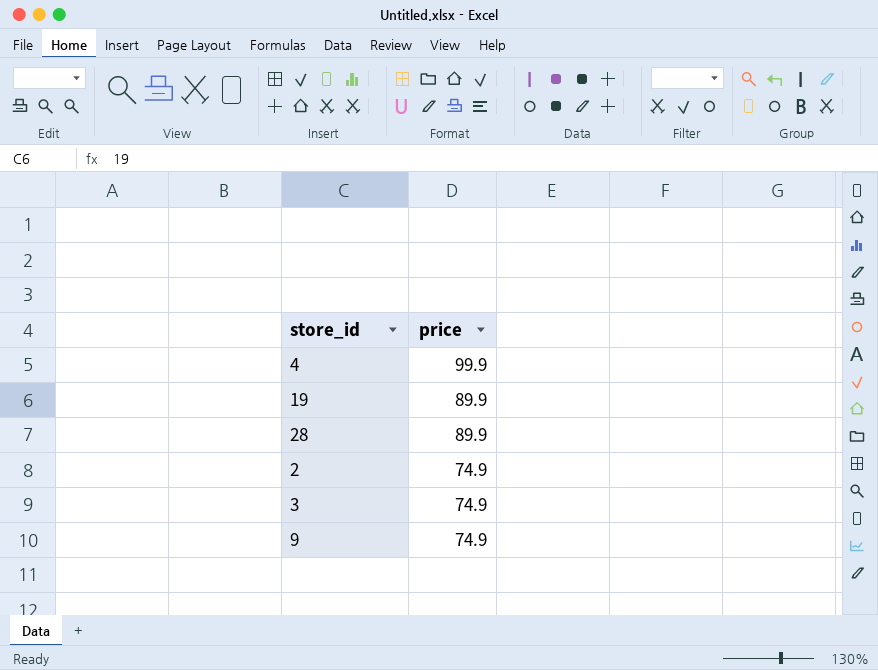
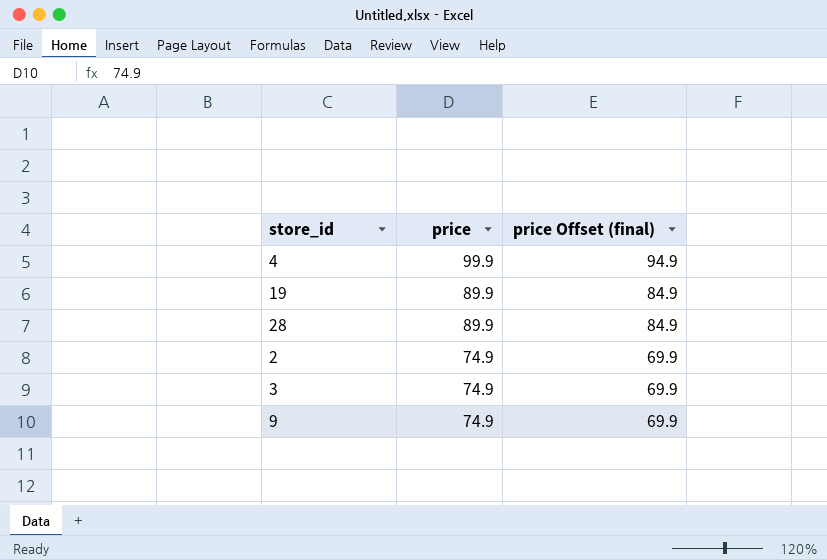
column price Offset (final) | formula: none -> [price] - 5

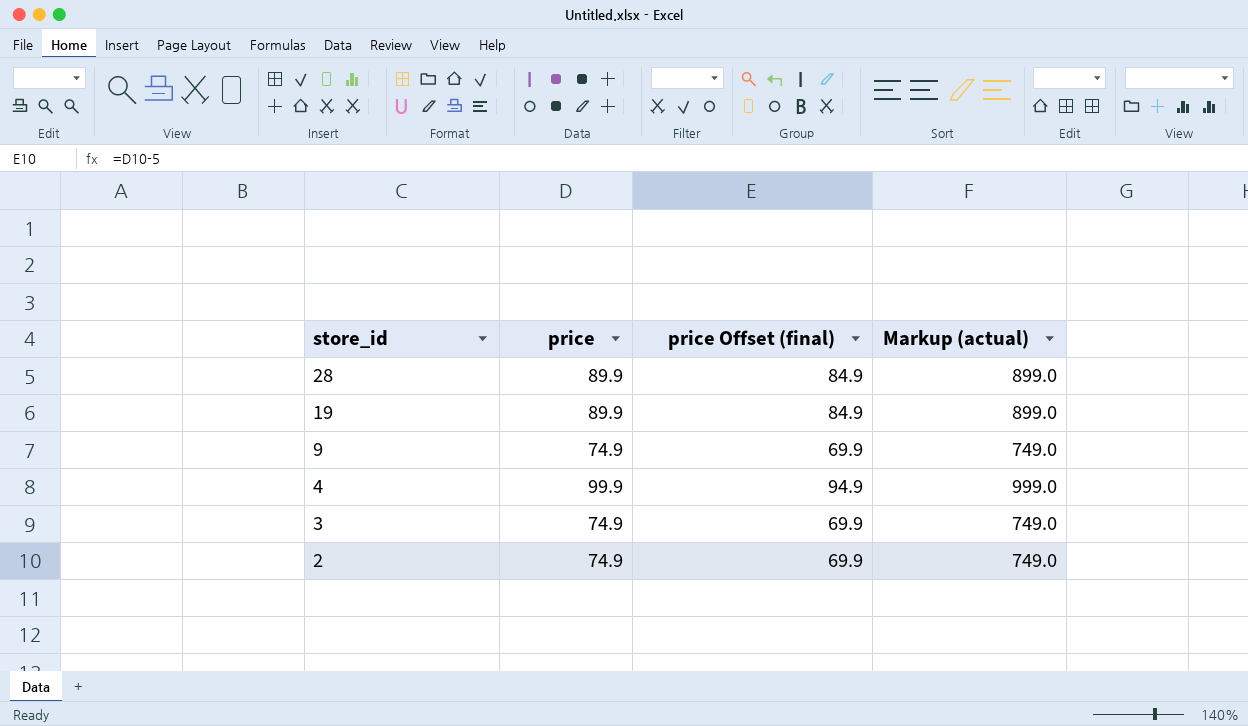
row order: price descending -> store_id descending
column Markup (actual) | formula: none -> [price] * 10

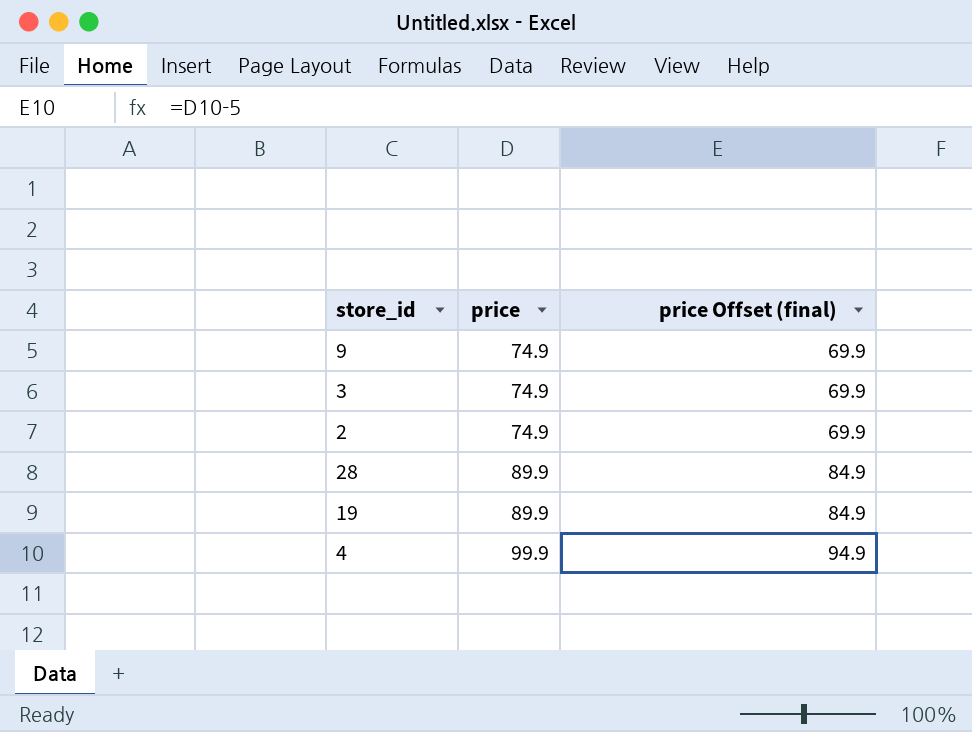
row order: store_id descending -> price ascending
column Markup (actual) | formula: [price] * 10 -> none

